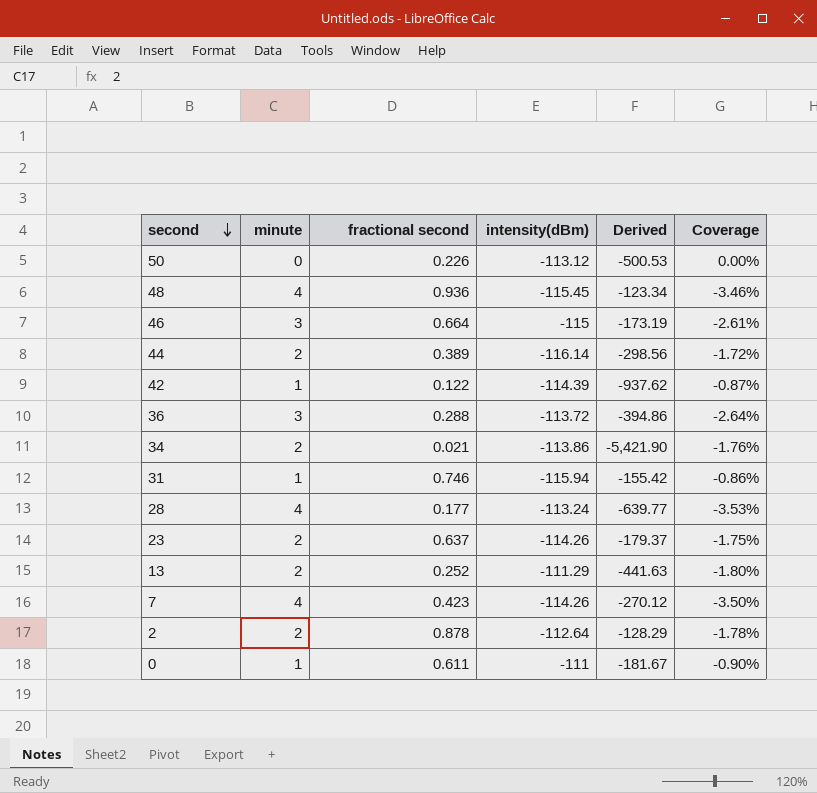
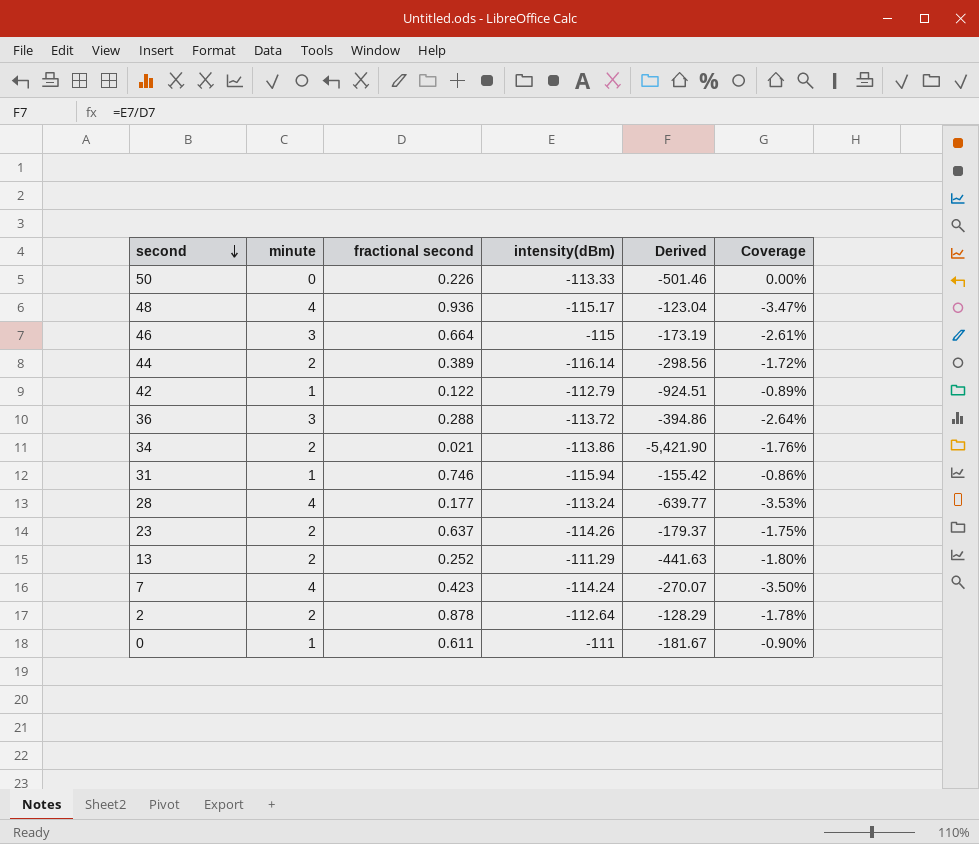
50 | intensity(dBm): -113.12 -> -113.33
50 | Derived: -500.53 -> -501.46
48 | intensity(dBm): -115.45 -> -115.17
48 | Derived: -123.34 -> -123.04
48 | Coverage: -3.46% -> -3.47%
42 | intensity(dBm): -114.39 -> -112.79
42 | Derived: -937.62 -> -924.51
42 | Coverage: -0.87% -> -0.89%
7 | intensity(dBm): -114.26 -> -114.24
7 | Derived: -270.12 -> -270.07

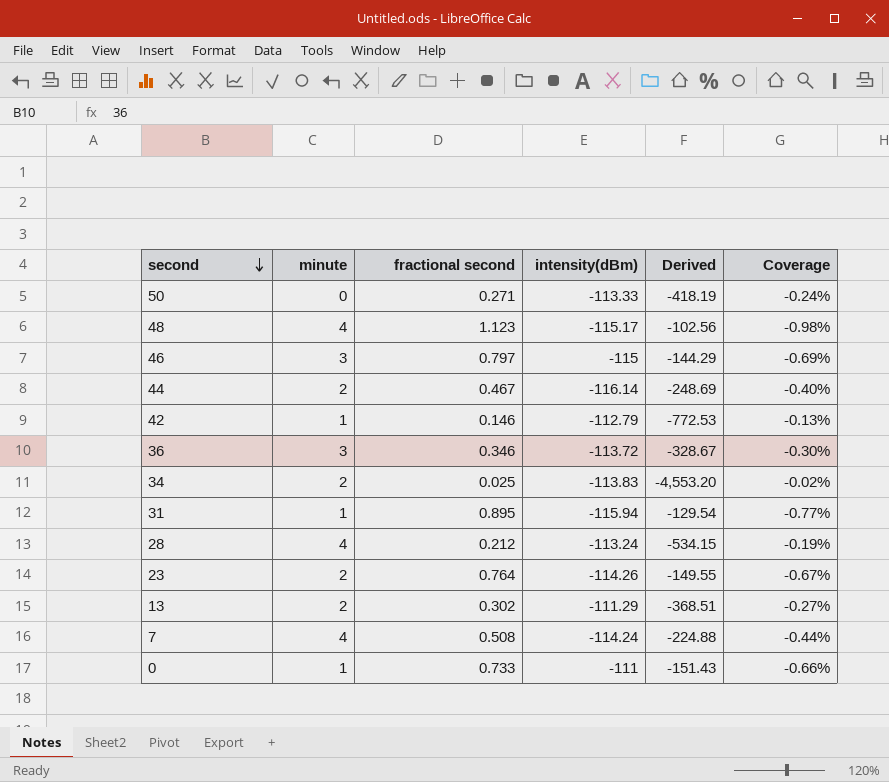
column Coverage | formula: [minute] / [intensity(dBm)] -> [fractional second] / [intensity(dBm)]
row 2: 2 | 0.878 | -112.64 | -128.29 | -1.78% -> none
50 | fractional second: 0.226 -> 0.271
50 | Derived: -501.46 -> -418.19
48 | fractional second: 0.936 -> 1.123
48 | Derived: -123.04 -> -102.56
46 | fractional second: 0.664 -> 0.797
46 | Derived: -173.19 -> -144.29
44 | fractional second: 0.389 -> 0.467
44 | Derived: -298.56 -> -248.69
42 | fractional second: 0.122 -> 0.146
42 | Derived: -924.51 -> -772.53
36 | fractional second: 0.288 -> 0.346
36 | Derived: -394.86 -> -328.67
34 | fractional second: 0.021 -> 0.025
34 | intensity(dBm): -113.86 -> -113.83
34 | Derived: -5,421.90 -> -4,553.20
31 | fractional second: 0.746 -> 0.895
31 | Derived: -155.42 -> -129.54
28 | fractional second: 0.177 -> 0.212
28 | Derived: -639.77 -> -534.15
23 | fractional second: 0.637 -> 0.764
23 | Derived: -179.37 -> -149.55
13 | fractional second: 0.252 -> 0.302
13 | Derived: -441.63 -> -368.51
7 | fractional second: 0.423 -> 0.508
7 | Derived: -270.07 -> -224.88
0 | fractional second: 0.611 -> 0.733
0 | Derived: -181.67 -> -151.43

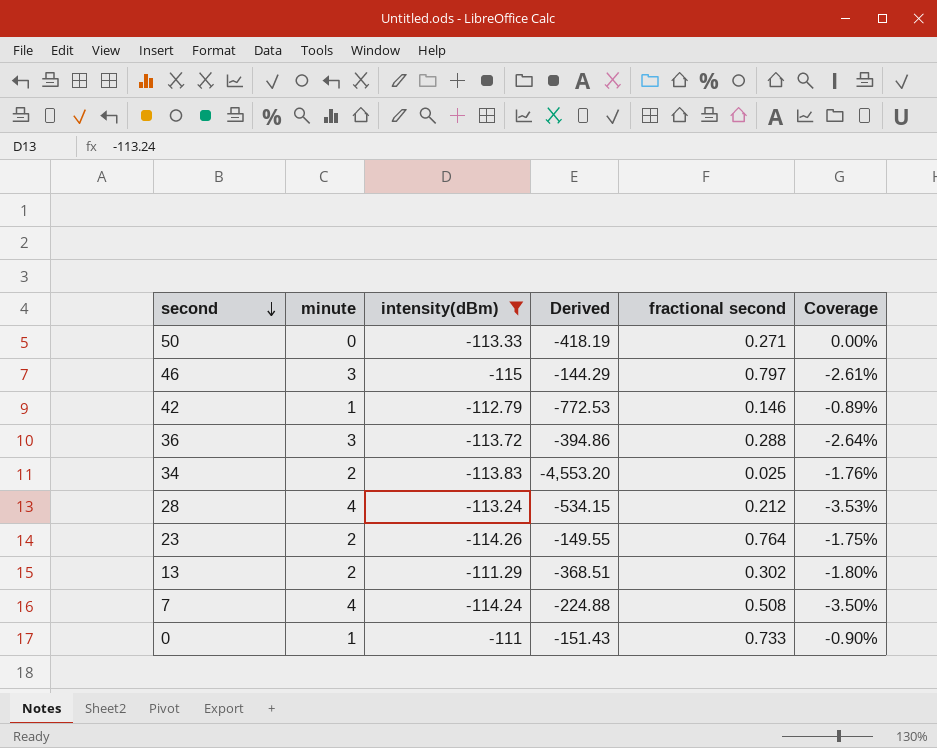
filter: none -> intensity(dBm) >= -115
column fractional second | position: 3 -> 5
column Coverage | formula: [fractional second] / [intensity(dBm)] -> [minute] / [intensity(dBm)]
36 | Derived: -328.67 -> -394.86
36 | fractional second: 0.346 -> 0.288

